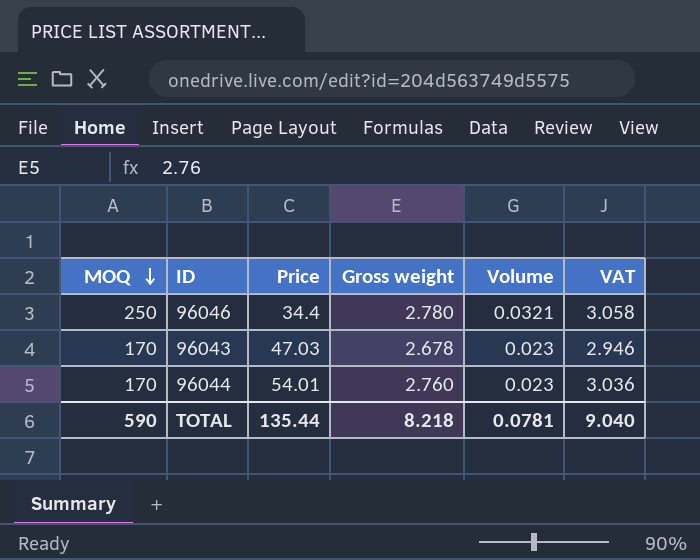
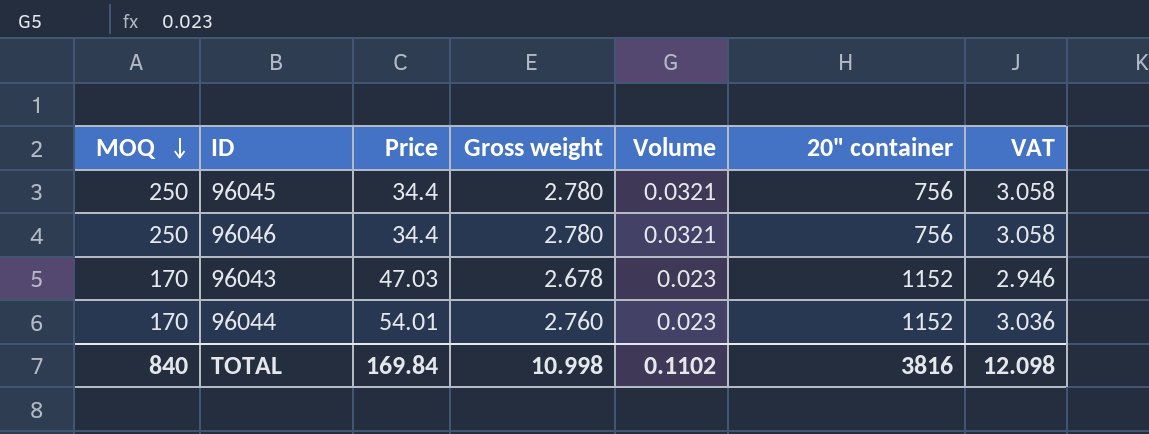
column 20" container | position: none -> 6
row 96045: none -> 250 | 34.4 | 2.780 | 0.0321 | 756 | 3.058
TOTAL | MOQ: 590 -> 840
TOTAL | Price: 135.44 -> 169.84
TOTAL | Gross weight: 8.218 -> 10.998
TOTAL | Volume: 0.0781 -> 0.1102
TOTAL | VAT: 9.040 -> 12.098

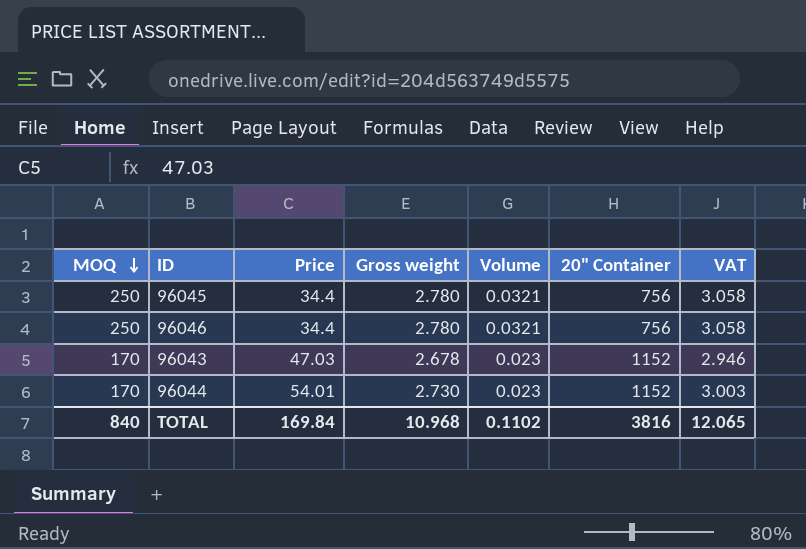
column name: 20" container -> 20" Container
96044 | Gross weight: 2.760 -> 2.730
96044 | VAT: 3.036 -> 3.003
TOTAL | Gross weight: 10.998 -> 10.968
TOTAL | VAT: 12.098 -> 12.065

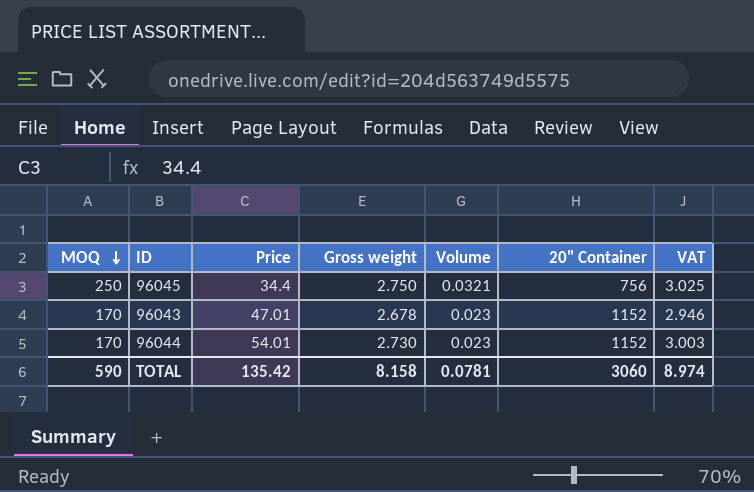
row 96046: 250 | 34.4 | 2.780 | 0.0321 | 756 | 3.058 -> none
96045 | Gross weight: 2.780 -> 2.750
96045 | VAT: 3.058 -> 3.025
96043 | Price: 47.03 -> 47.01
TOTAL | MOQ: 840 -> 590
TOTAL | Price: 169.84 -> 135.42
TOTAL | Gross weight: 10.968 -> 8.158
TOTAL | Volume: 0.1102 -> 0.0781
TOTAL | 20" Container: 3816 -> 3060
TOTAL | VAT: 12.065 -> 8.974

